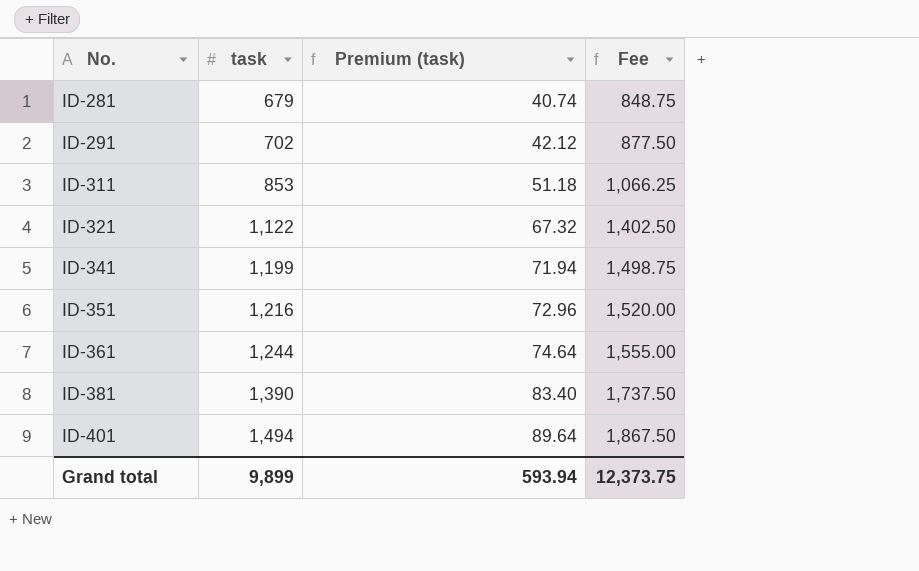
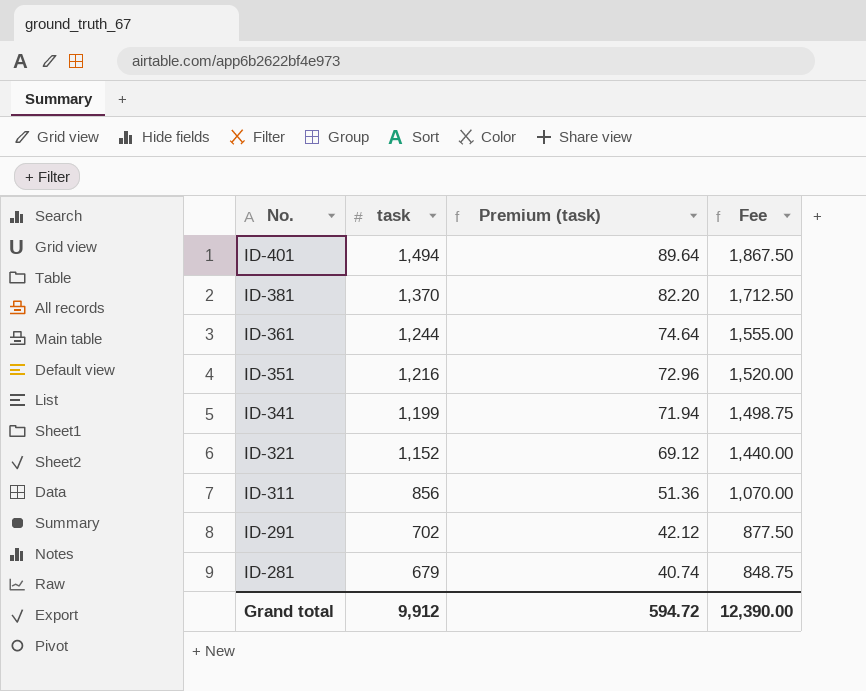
row order: No. ascending -> No. descending
ID-381 | task: 1,390 -> 1,370
ID-381 | Premium (task): 83.40 -> 82.20
ID-381 | Fee: 1,737.50 -> 1,712.50
ID-321 | task: 1,122 -> 1,152
ID-321 | Premium (task): 67.32 -> 69.12
ID-321 | Fee: 1,402.50 -> 1,440.00
ID-311 | task: 853 -> 856
ID-311 | Premium (task): 51.18 -> 51.36
ID-311 | Fee: 1,066.25 -> 1,070.00
Grand total | task: 9,899 -> 9,912
Grand total | Premium (task): 593.94 -> 594.72
Grand total | Fee: 12,373.75 -> 12,390.00

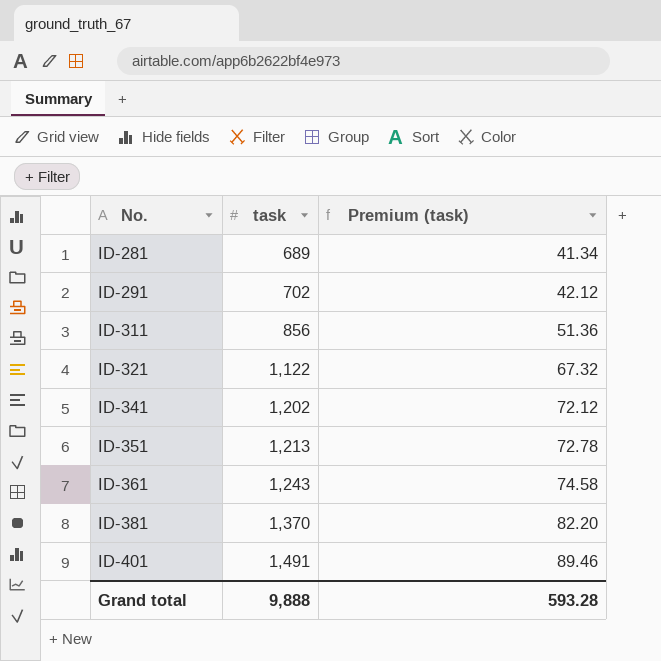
row order: No. descending -> No. ascending
column Fee | formula: [task] * 1.25 -> none
ID-281 | task: 679 -> 689
ID-281 | Premium (task): 40.74 -> 41.34
ID-321 | task: 1,152 -> 1,122
ID-321 | Premium (task): 69.12 -> 67.32
ID-341 | task: 1,199 -> 1,202
ID-341 | Premium (task): 71.94 -> 72.12
ID-351 | task: 1,216 -> 1,213
ID-351 | Premium (task): 72.96 -> 72.78
ID-361 | task: 1,244 -> 1,243
ID-361 | Premium (task): 74.64 -> 74.58
ID-401 | task: 1,494 -> 1,491
ID-401 | Premium (task): 89.64 -> 89.46
Grand total | task: 9,912 -> 9,888
Grand total | Premium (task): 594.72 -> 593.28

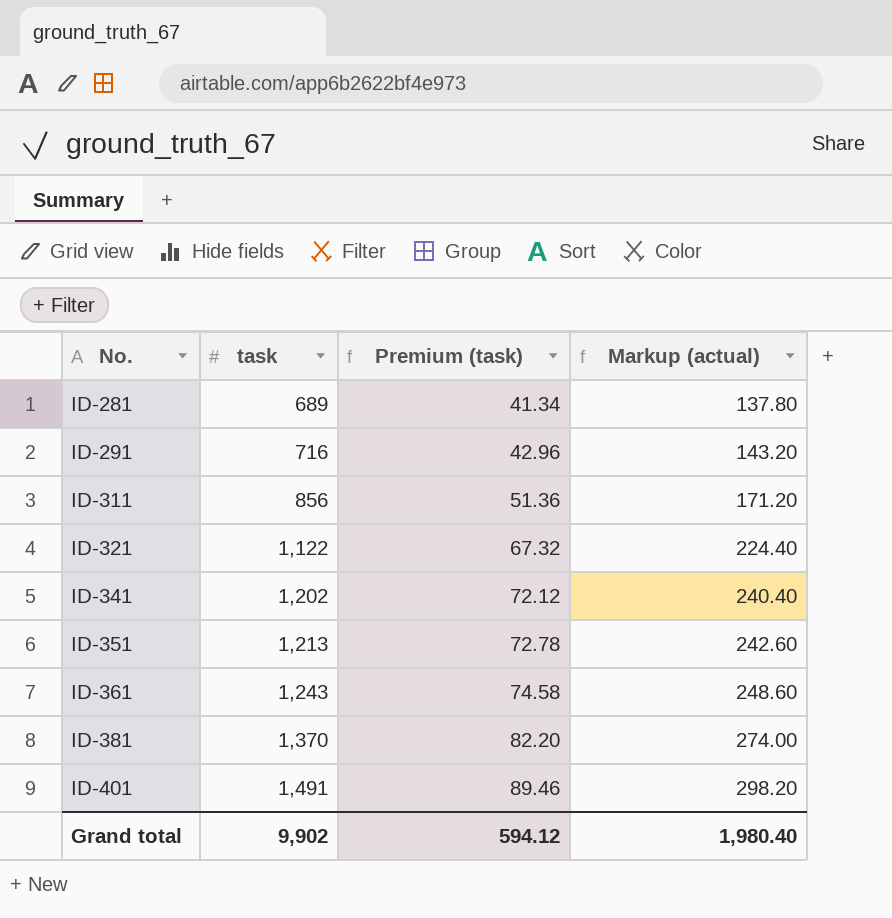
column Markup (actual) | formula: none -> [task] * 0.2
ID-291 | task: 702 -> 716
ID-291 | Premium (task): 42.12 -> 42.96
Grand total | task: 9,888 -> 9,902
Grand total | Premium (task): 593.28 -> 594.12

